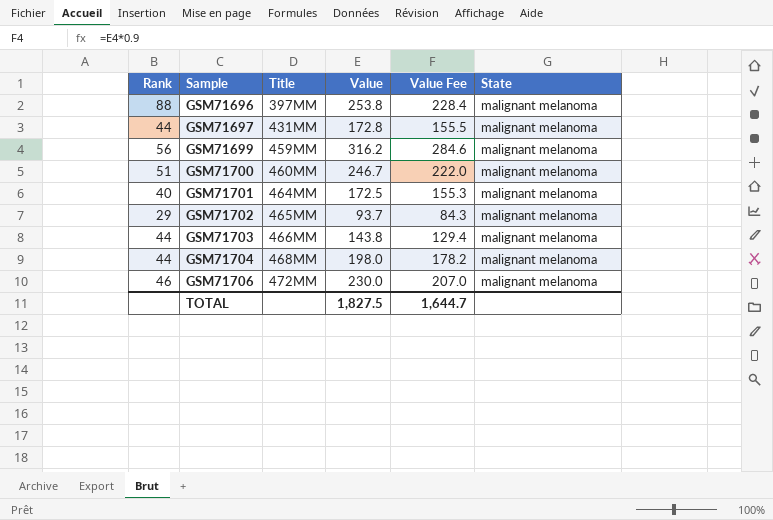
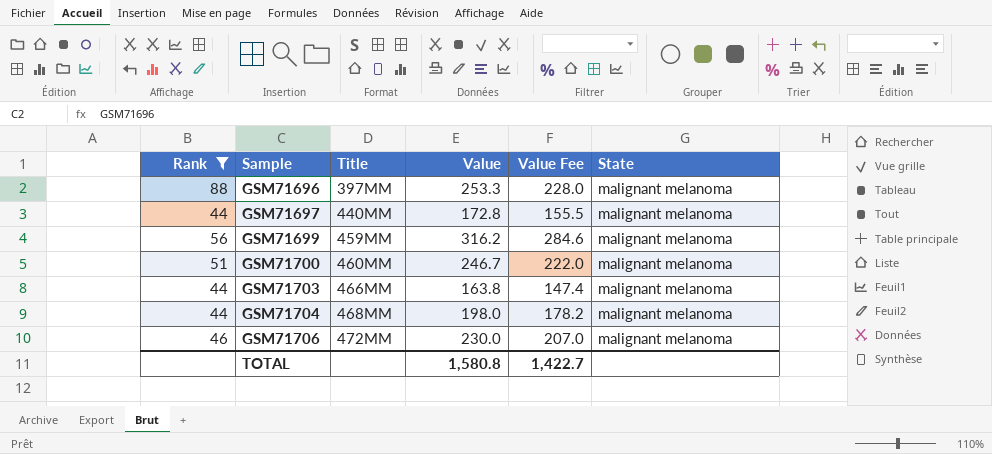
filter: none -> Rank >= 44
GSM71696 | Value: 253.8 -> 253.3
GSM71696 | Value Fee: 228.4 -> 228.0
GSM71697 | Title: 431MM -> 440MM
GSM71703 | Value: 143.8 -> 163.8
GSM71703 | Value Fee: 129.4 -> 147.4
TOTAL | Value: 1,827.5 -> 1,580.8
TOTAL | Value Fee: 1,644.7 -> 1,422.7

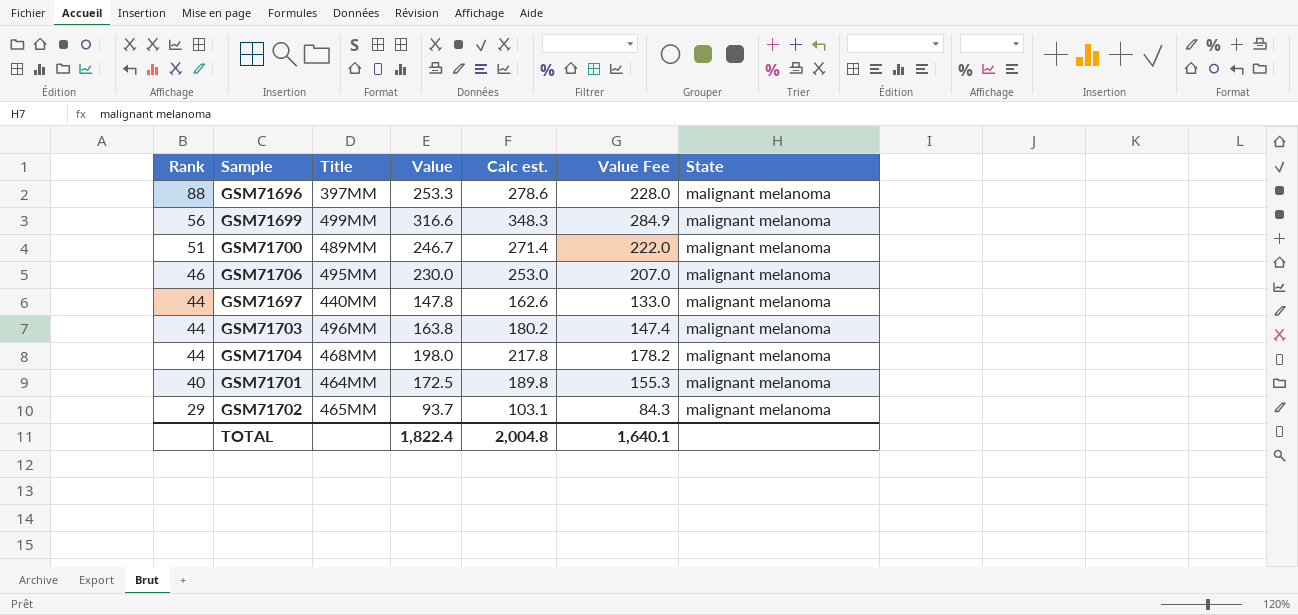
filter: Rank >= 44 -> none
row order: Sample ascending -> Rank descending
column Calc est. | formula: none -> [Value] * 1.1
GSM71699 | Title: 459MM -> 499MM
GSM71699 | Value: 316.2 -> 316.6
GSM71699 | Value Fee: 284.6 -> 284.9
GSM71700 | Title: 460MM -> 489MM
GSM71706 | Title: 472MM -> 495MM
GSM71697 | Value: 172.8 -> 147.8
GSM71697 | Value Fee: 155.5 -> 133.0
GSM71703 | Title: 466MM -> 496MM
TOTAL | Value: 1,580.8 -> 1,822.4
TOTAL | Value Fee: 1,422.7 -> 1,640.1

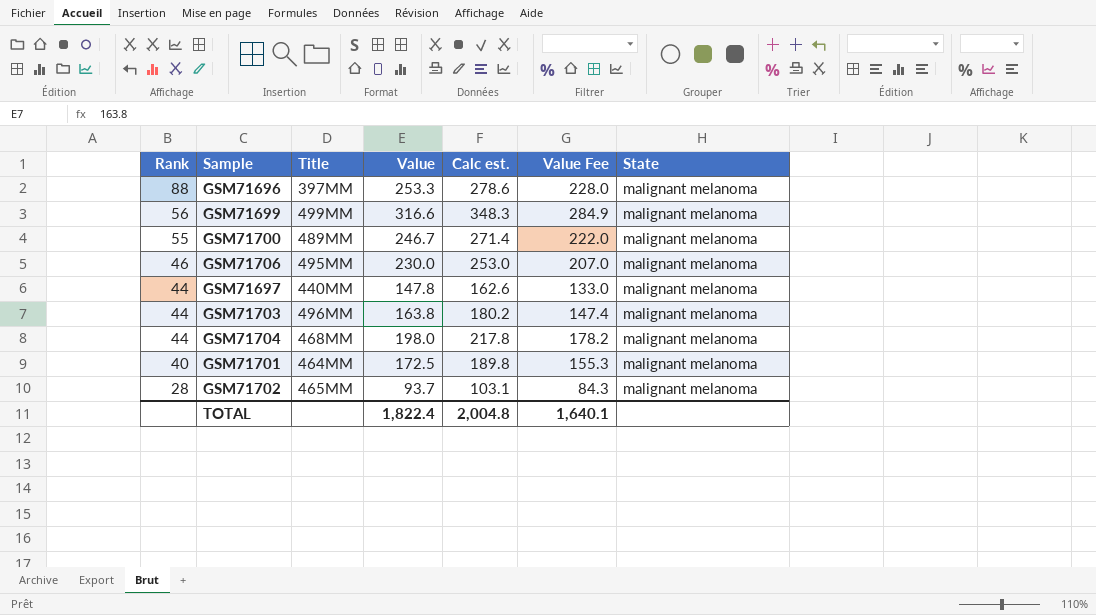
GSM71700 | Rank: 51 -> 55
GSM71702 | Rank: 29 -> 28

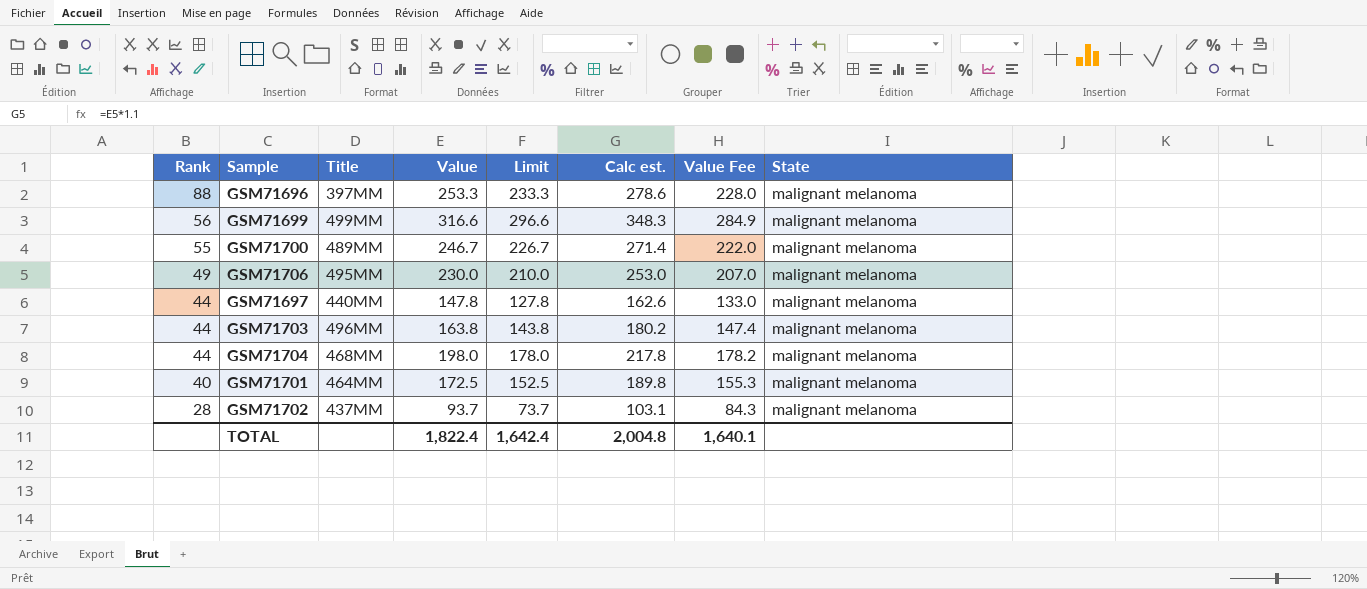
column Limit | formula: none -> [Value] - 20
GSM71706 | Rank: 46 -> 49
GSM71702 | Title: 465MM -> 437MM

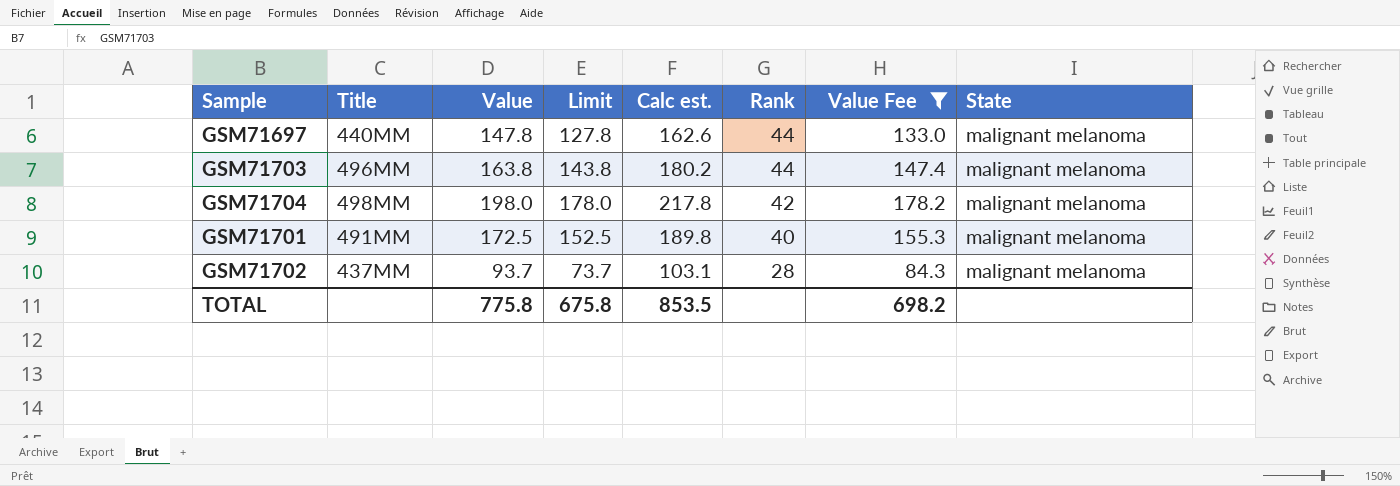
filter: none -> Value Fee <= 178.2
column Rank | position: 1 -> 6
GSM71704 | Title: 468MM -> 498MM
GSM71704 | Rank: 44 -> 42
GSM71701 | Title: 464MM -> 491MM
TOTAL | Value: 1,822.4 -> 775.8
TOTAL | Limit: 1,642.4 -> 675.8
TOTAL | Calc est.: 2,004.8 -> 853.5
TOTAL | Value Fee: 1,640.1 -> 698.2

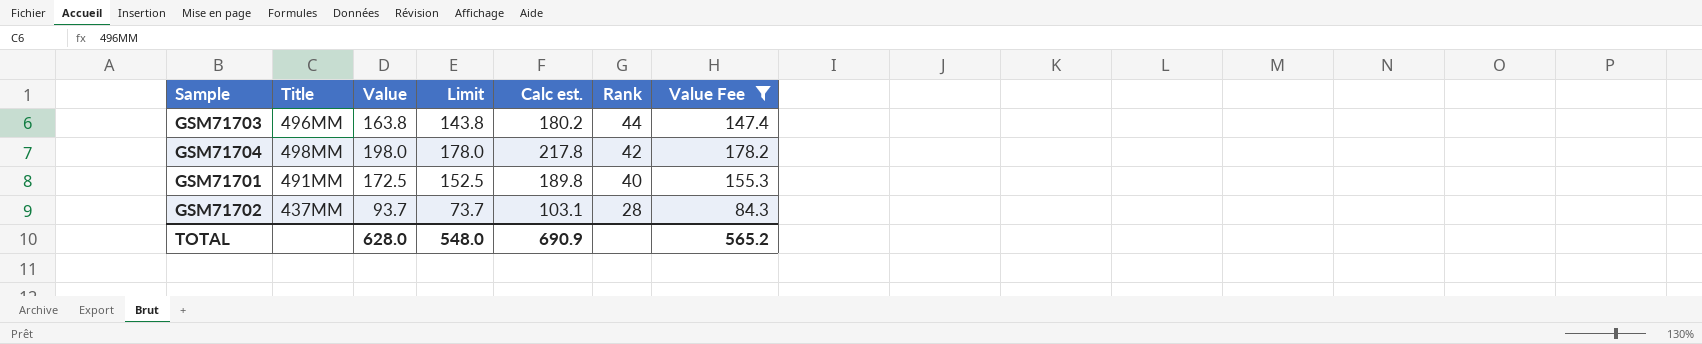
column State | position: 8 -> none
row GSM71697: 440MM | 147.8 | 127.8 | 162.6 | 44 | 133.0 | malignant melanoma -> none
TOTAL | Value: 775.8 -> 628.0
TOTAL | Limit: 675.8 -> 548.0
TOTAL | Calc est.: 853.5 -> 690.9
TOTAL | Value Fee: 698.2 -> 565.2

